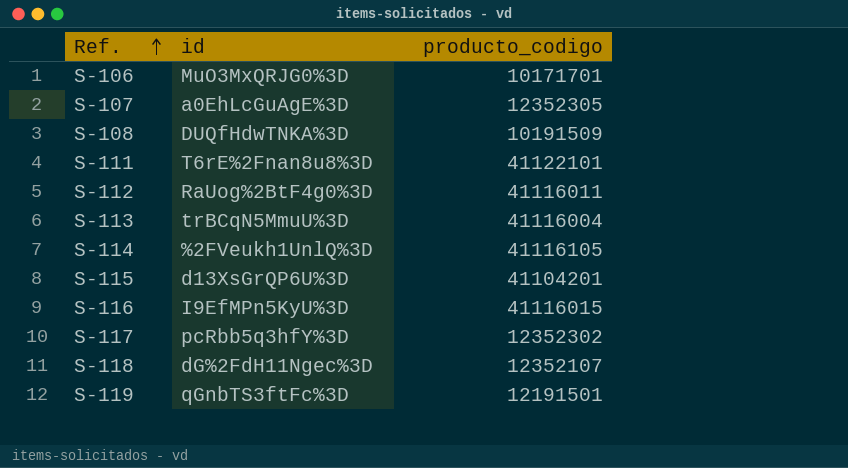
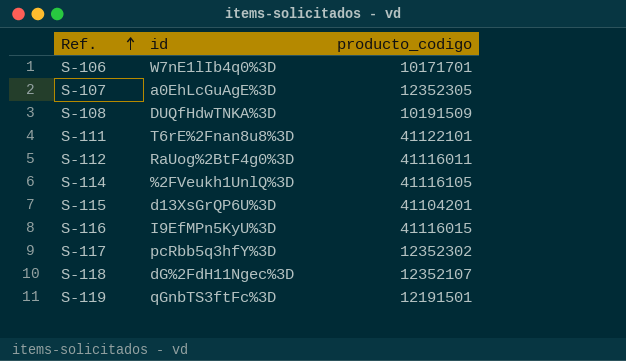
row S-113: trBCqN5MmuU%3D | 41116004 -> none
S-106 | id: MuO3MxQRJG0%3D -> W7nE1lIb4q0%3D

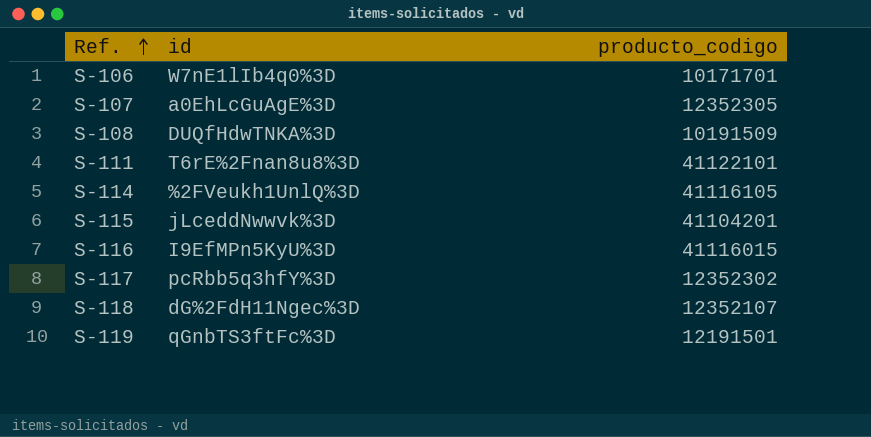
row S-112: RaUog%2BtF4g0%3D | 41116011 -> none
S-115 | id: d13XsGrQP6U%3D -> jLceddNwwvk%3D

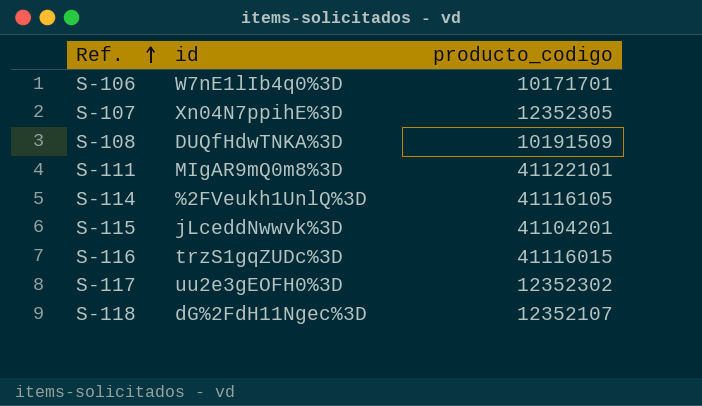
row S-119: qGnbTS3ftFc%3D | 12191501 -> none
S-107 | id: a0EhLcGuAgE%3D -> Xn04N7ppihE%3D
S-111 | id: T6rE%2Fnan8u8%3D -> MIgAR9mQ0m8%3D
S-116 | id: I9EfMPn5KyU%3D -> trzS1gqZUDc%3D
S-117 | id: pcRbb5q3hfY%3D -> uu2e3gEOFH0%3D

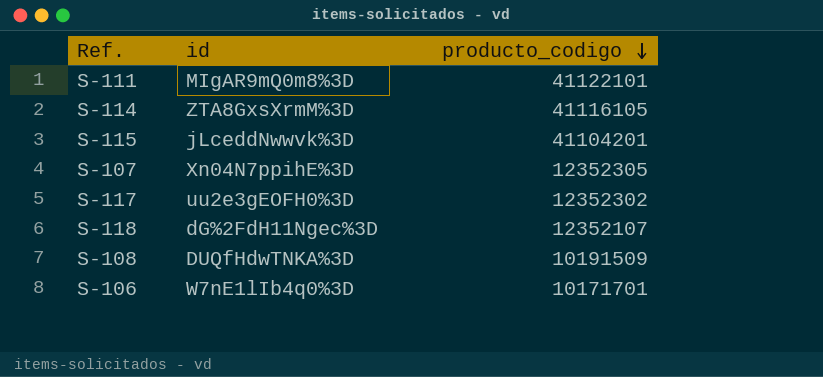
row order: Ref. ascending -> producto_codigo descending
row S-116: trzS1gqZUDc%3D | 41116015 -> none
S-114 | id: %2FVeukh1UnlQ%3D -> ZTA8GxsXrmM%3D

